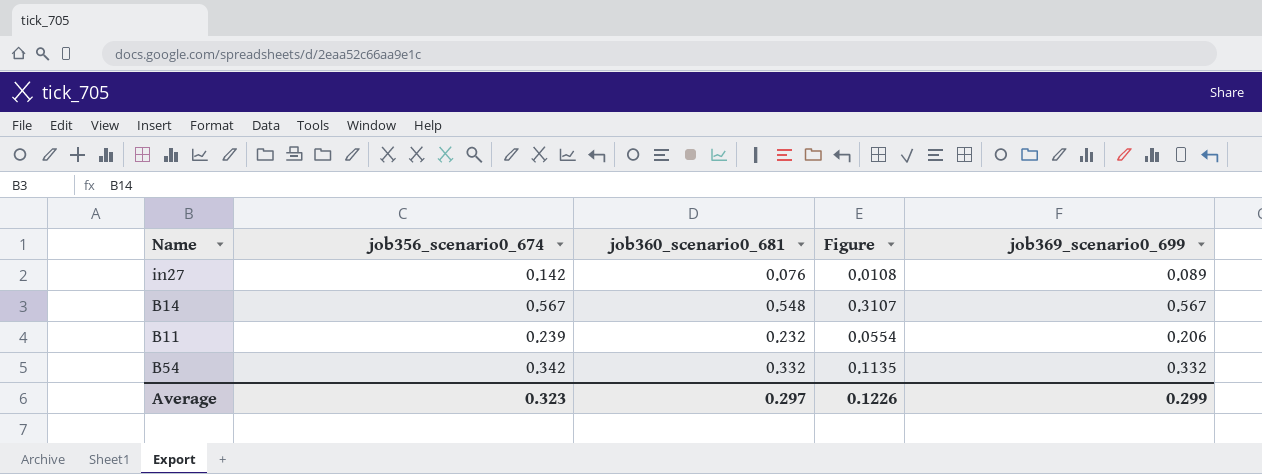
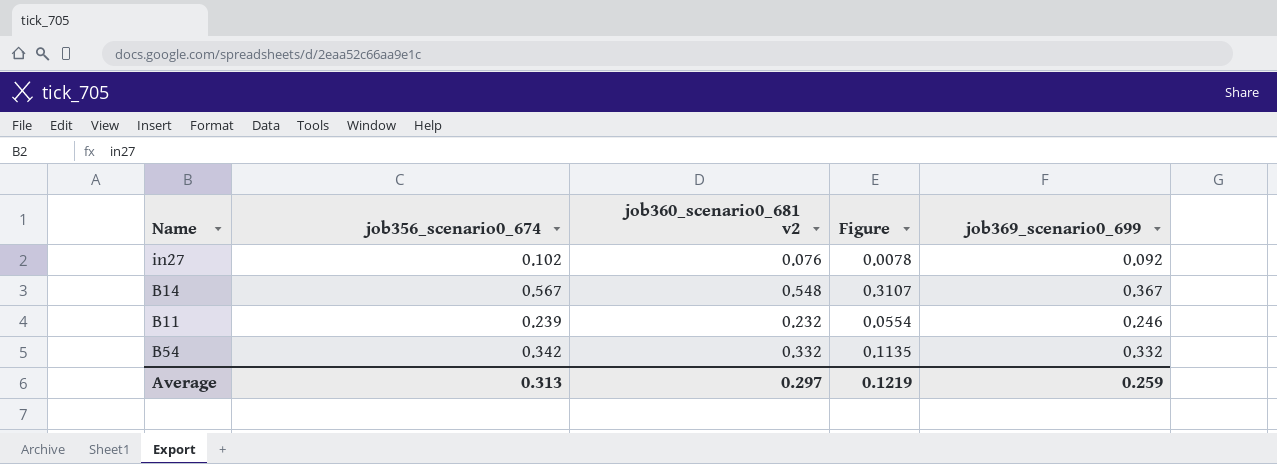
column name: job360_scenario0_681 -> job360_scenario0_681 v2
in27 | job356_scenario0_674: 0.142 -> 0.102
in27 | Figure: 0.0108 -> 0.0078
in27 | job369_scenario0_699: 0.089 -> 0.092
B14 | job369_scenario0_699: 0.567 -> 0.367
B11 | job369_scenario0_699: 0.206 -> 0.246
Average | job356_scenario0_674: 0.323 -> 0.313
Average | Figure: 0.1226 -> 0.1219
Average | job369_scenario0_699: 0.299 -> 0.259

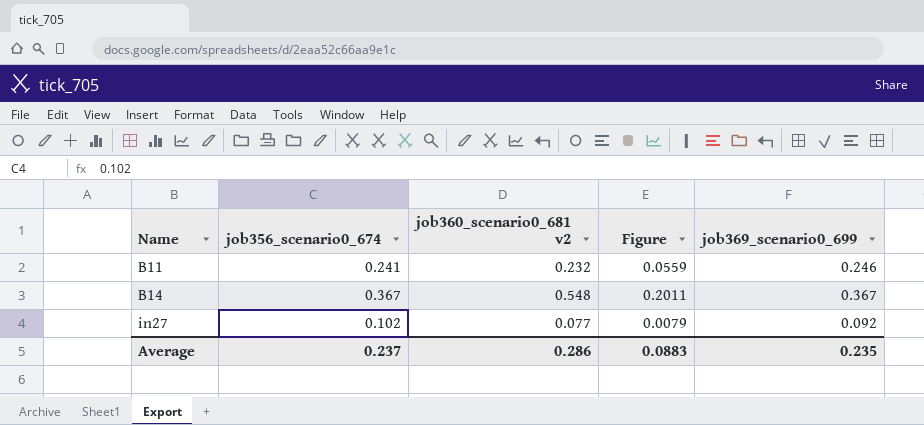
row order: none -> Name ascending
row B54: 0.342 | 0.332 | 0.1135 | 0.332 -> none
B11 | job356_scenario0_674: 0.239 -> 0.241
B11 | Figure: 0.0554 -> 0.0559
B14 | job356_scenario0_674: 0.567 -> 0.367
B14 | Figure: 0.3107 -> 0.2011
in27 | job360_scenario0_681 v2: 0.076 -> 0.077
in27 | Figure: 0.0078 -> 0.0079
Average | job356_scenario0_674: 0.313 -> 0.237
Average | job360_scenario0_681 v2: 0.297 -> 0.286
Average | Figure: 0.1219 -> 0.0883
Average | job369_scenario0_699: 0.259 -> 0.235

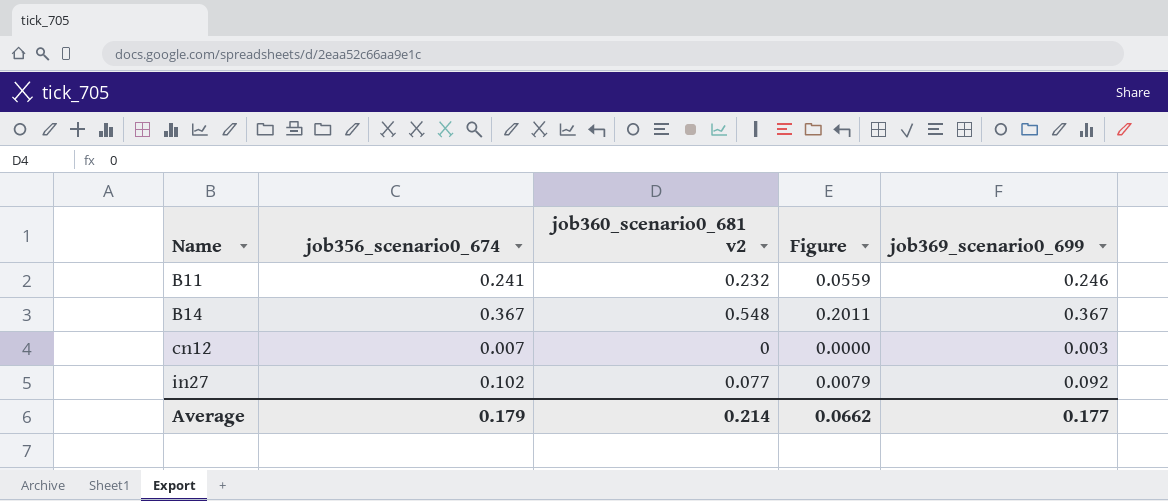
row cn12: none -> 0.007 | 0 | 0.0000 | 0.003
Average | job356_scenario0_674: 0.237 -> 0.179
Average | job360_scenario0_681 v2: 0.286 -> 0.214
Average | Figure: 0.0883 -> 0.0662
Average | job369_scenario0_699: 0.235 -> 0.177

